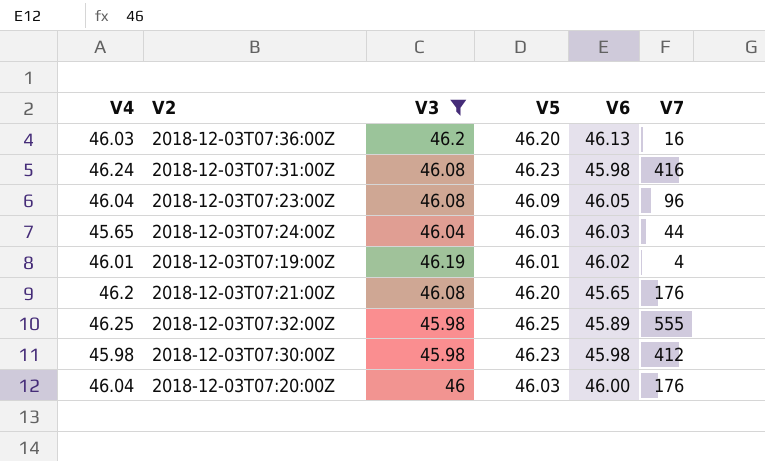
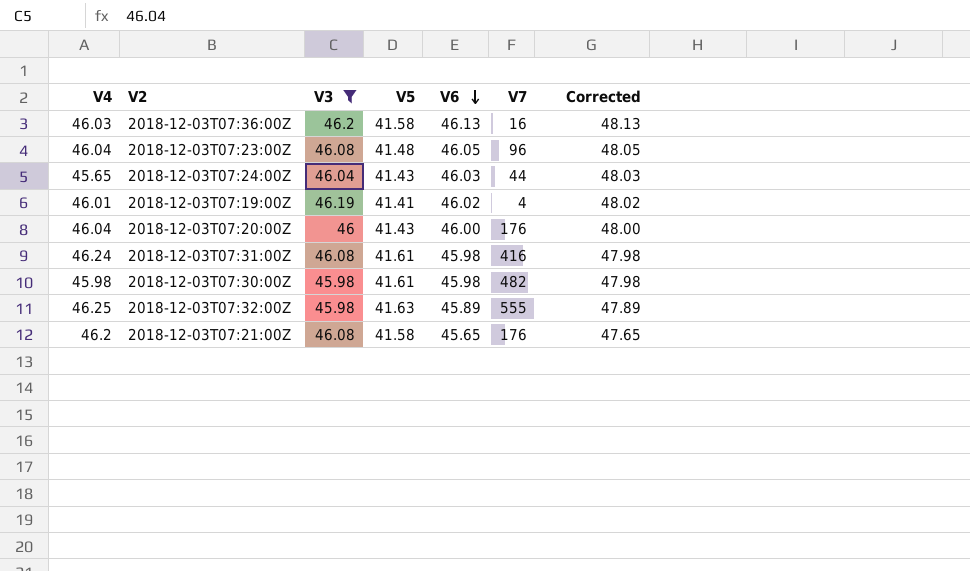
row order: none -> V6 descending
column Corrected | formula: none -> [V6] + 2
2018-12-03T07:36:00Z | V5: 46.20 -> 41.58
2018-12-03T07:23:00Z | V5: 46.09 -> 41.48
2018-12-03T07:24:00Z | V5: 46.03 -> 41.43
2018-12-03T07:19:00Z | V5: 46.01 -> 41.41
2018-12-03T07:20:00Z | V5: 46.03 -> 41.43
2018-12-03T07:31:00Z | V5: 46.23 -> 41.61
2018-12-03T07:30:00Z | V5: 46.23 -> 41.61
2018-12-03T07:30:00Z | V7: 412 -> 482
2018-12-03T07:32:00Z | V5: 46.25 -> 41.63
2018-12-03T07:21:00Z | V5: 46.20 -> 41.58

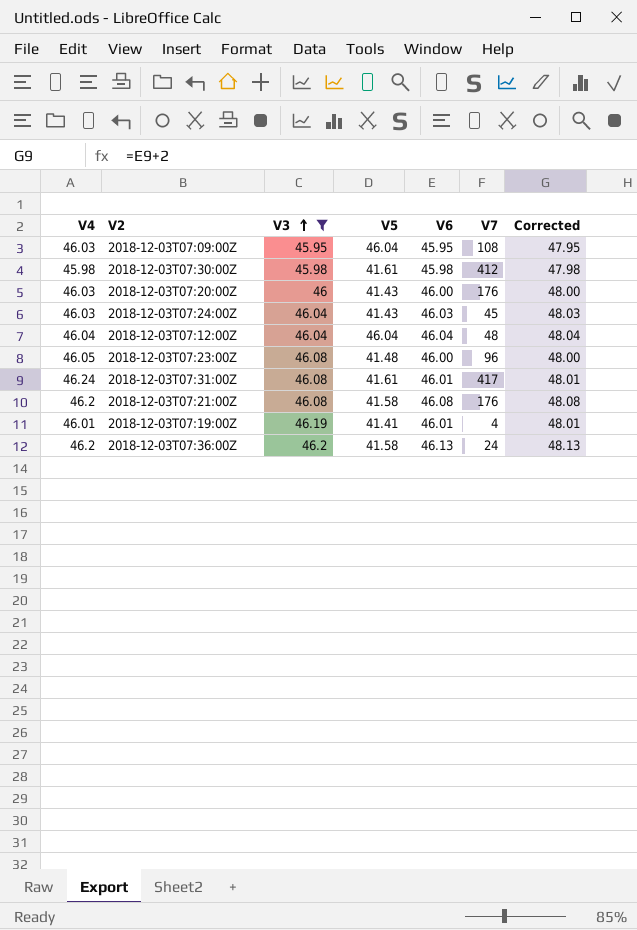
row order: V6 descending -> V3 ascending
row 2018-12-03T07:32:00Z: 46.25 | 45.98 | 41.63 | 45.89 | 555 | 47.89 -> none
row 2018-12-03T07:09:00Z: none -> 46.03 | 45.95 | 46.04 | 45.95 | 108 | 47.95
2018-12-03T07:30:00Z | V7: 482 -> 412
2018-12-03T07:20:00Z | V4: 46.04 -> 46.03
2018-12-03T07:24:00Z | V4: 45.65 -> 46.03
2018-12-03T07:24:00Z | V7: 44 -> 45
row 2018-12-03T07:12:00Z: none -> 46.04 | 46.04 | 46.04 | 46.04 | 48 | 48.04
2018-12-03T07:23:00Z | V4: 46.04 -> 46.05
2018-12-03T07:23:00Z | V6: 46.05 -> 46.00
2018-12-03T07:23:00Z | Corrected: 48.05 -> 48.00
2018-12-03T07:31:00Z | V6: 45.98 -> 46.01
2018-12-03T07:31:00Z | V7: 416 -> 417
2018-12-03T07:31:00Z | Corrected: 47.98 -> 48.01
2018-12-03T07:21:00Z | V6: 45.65 -> 46.08
2018-12-03T07:21:00Z | Corrected: 47.65 -> 48.08
2018-12-03T07:19:00Z | V6: 46.02 -> 46.01
2018-12-03T07:19:00Z | Corrected: 48.02 -> 48.01
2018-12-03T07:36:00Z | V4: 46.03 -> 46.2
2018-12-03T07:36:00Z | V7: 16 -> 24

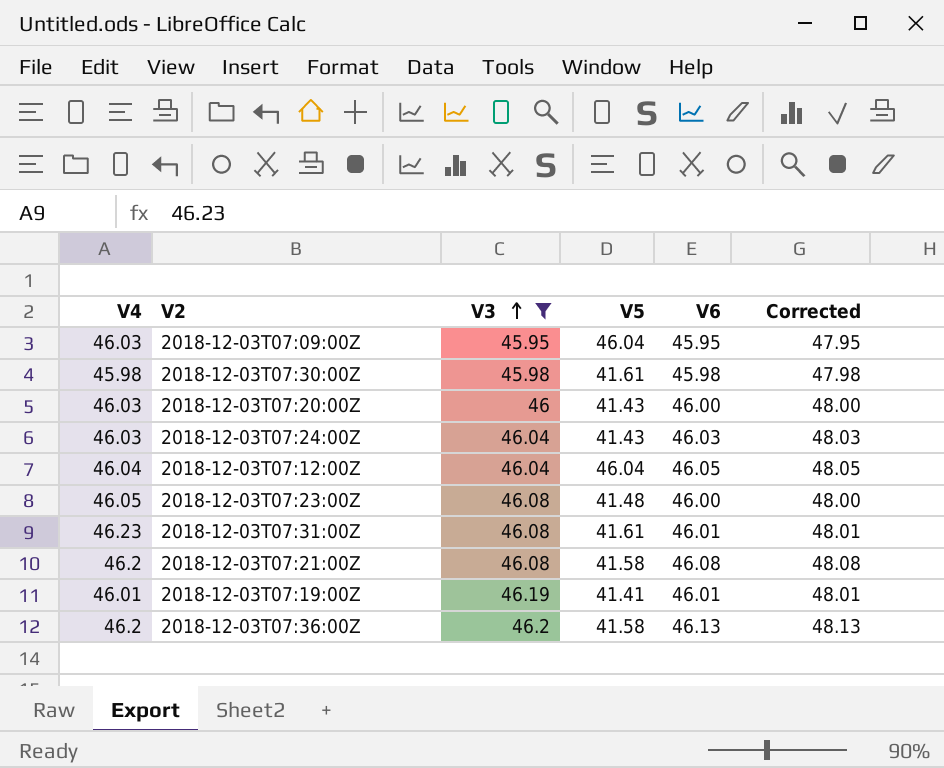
column V7 | position: 6 -> none
2018-12-03T07:12:00Z | V6: 46.04 -> 46.05
2018-12-03T07:12:00Z | Corrected: 48.04 -> 48.05
2018-12-03T07:31:00Z | V4: 46.24 -> 46.23

